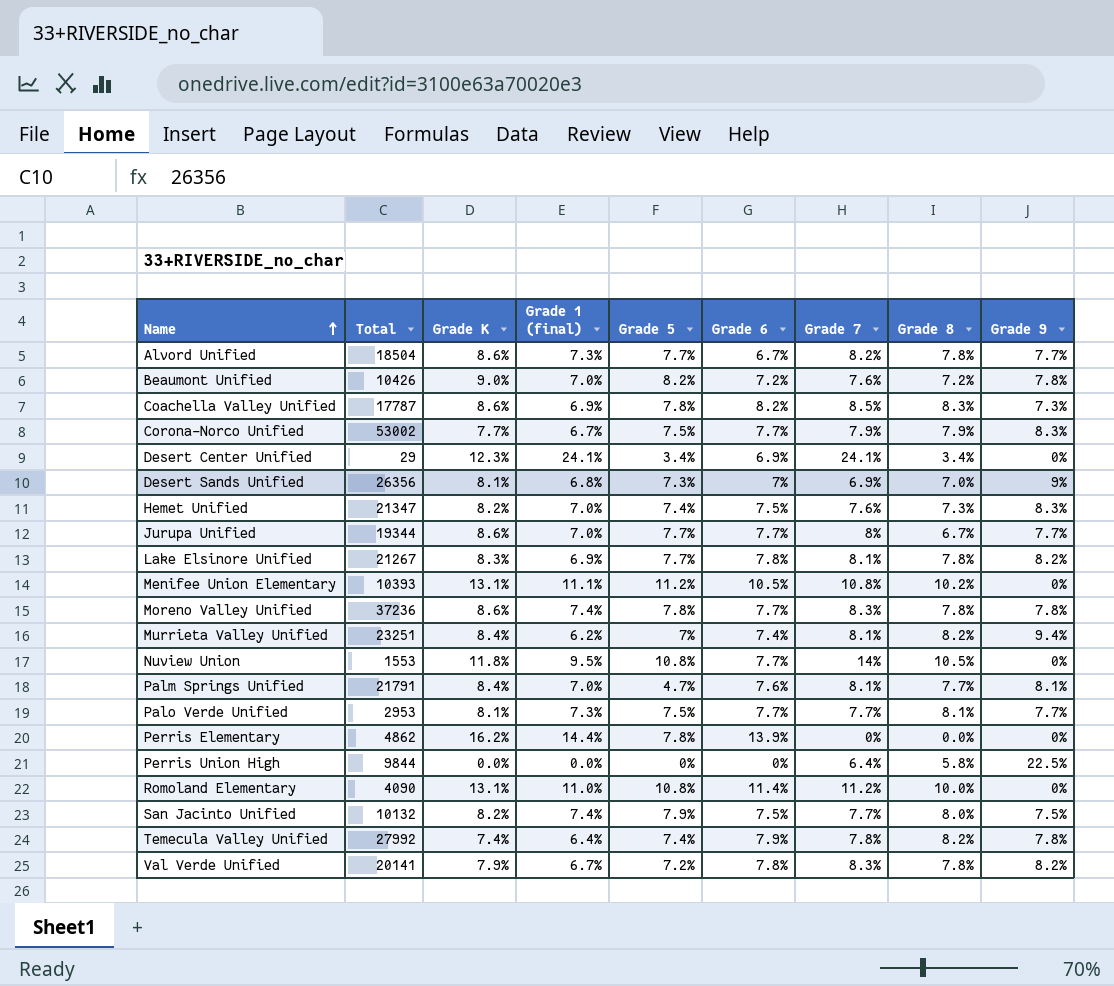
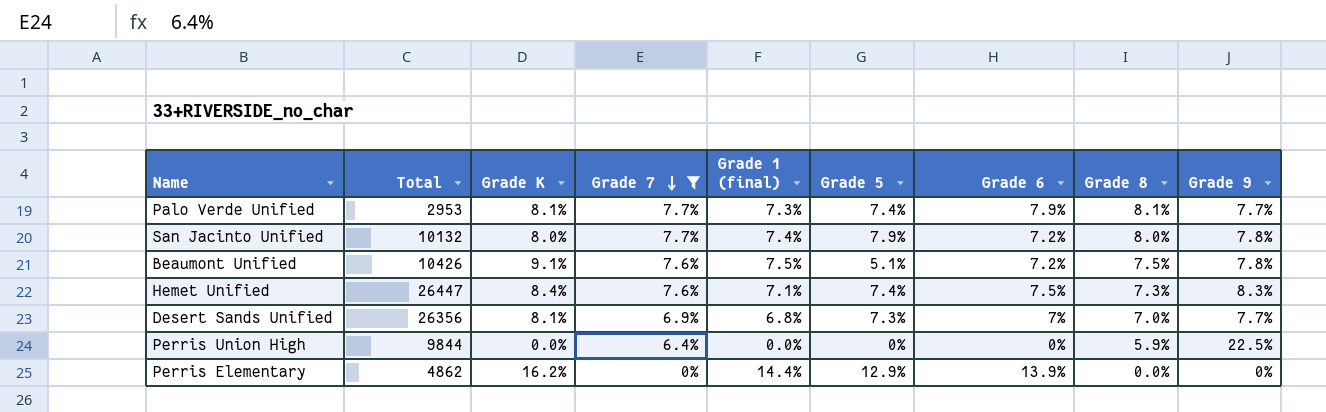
filter: none -> Grade 7 <= 7.7%
row order: Name ascending -> Grade 7 descending
column Grade 7 | position: 7 -> 4
Palo Verde Unified | Grade 5: 7.5% -> 7.4%
Palo Verde Unified | Grade 6: 7.7% -> 7.9%
San Jacinto Unified | Grade K: 8.2% -> 8.0%
San Jacinto Unified | Grade 6: 7.5% -> 7.2%
San Jacinto Unified | Grade 9: 7.5% -> 7.8%
Beaumont Unified | Grade K: 9.0% -> 9.1%
Beaumont Unified | Grade 1 (final): 7.0% -> 7.5%
Beaumont Unified | Grade 5: 8.2% -> 5.1%
Beaumont Unified | Grade 8: 7.2% -> 7.5%
Hemet Unified | Total: 21347 -> 26447
Hemet Unified | Grade K: 8.2% -> 8.4%
Hemet Unified | Grade 1 (final): 7.0% -> 7.1%
Desert Sands Unified | Grade 9: 9% -> 7.7%
Perris Union High | Grade 8: 5.8% -> 5.9%
Perris Elementary | Grade 5: 7.8% -> 12.9%

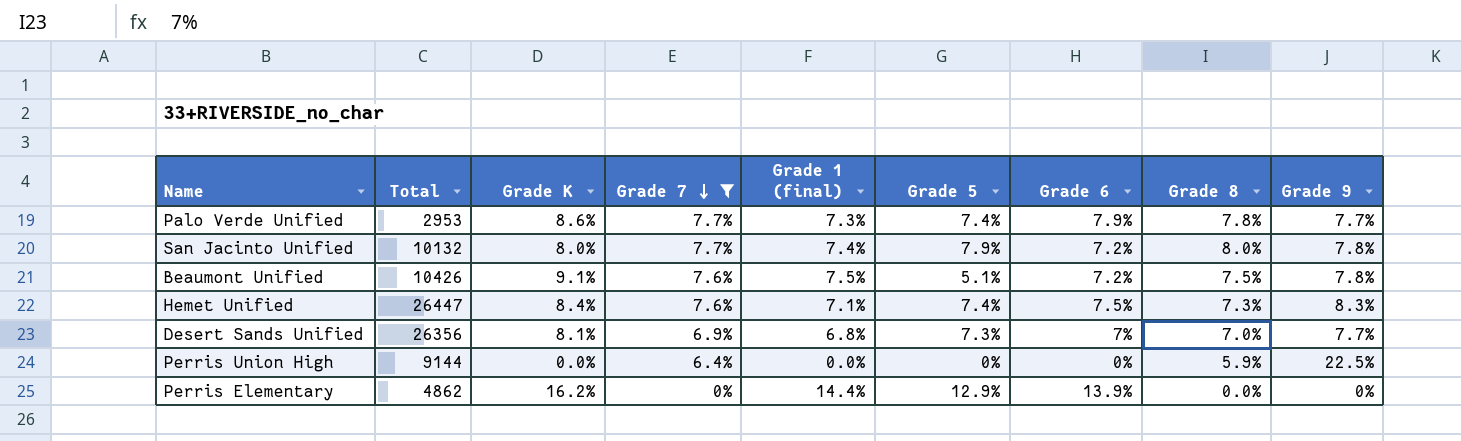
Palo Verde Unified | Grade K: 8.1% -> 8.6%
Palo Verde Unified | Grade 8: 8.1% -> 7.8%
Perris Union High | Total: 9844 -> 9144

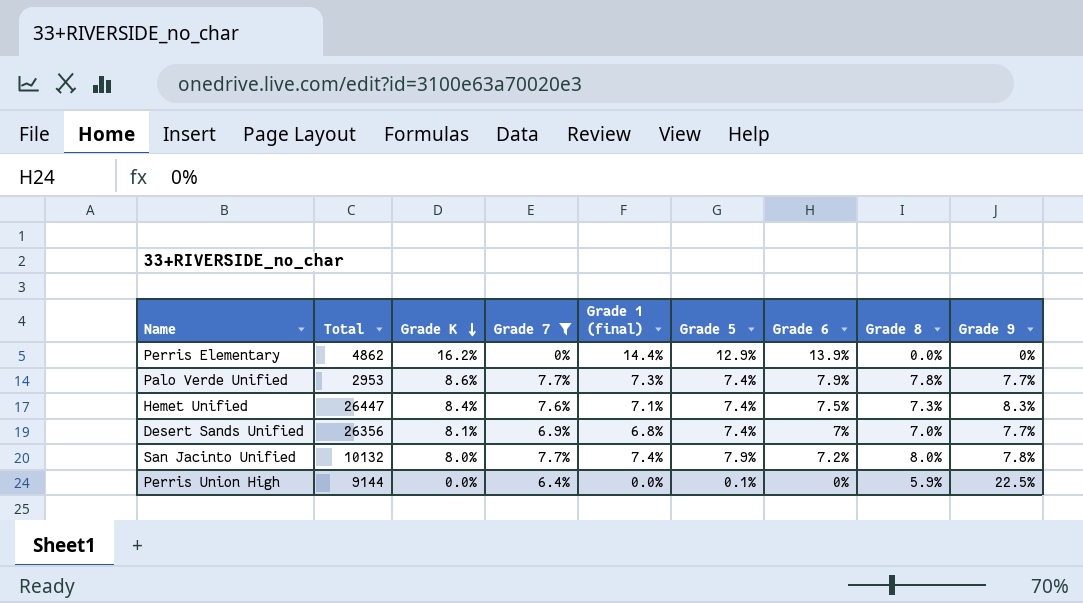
row order: Grade 7 descending -> Grade K descending
row Beaumont Unified: 10426 | 9.1% | 7.6% | 7.5% | 5.1% | 7.2% | 7.5% | 7.8% -> none
Desert Sands Unified | Grade 5: 7.3% -> 7.4%
Perris Union High | Grade 5: 0% -> 0.1%

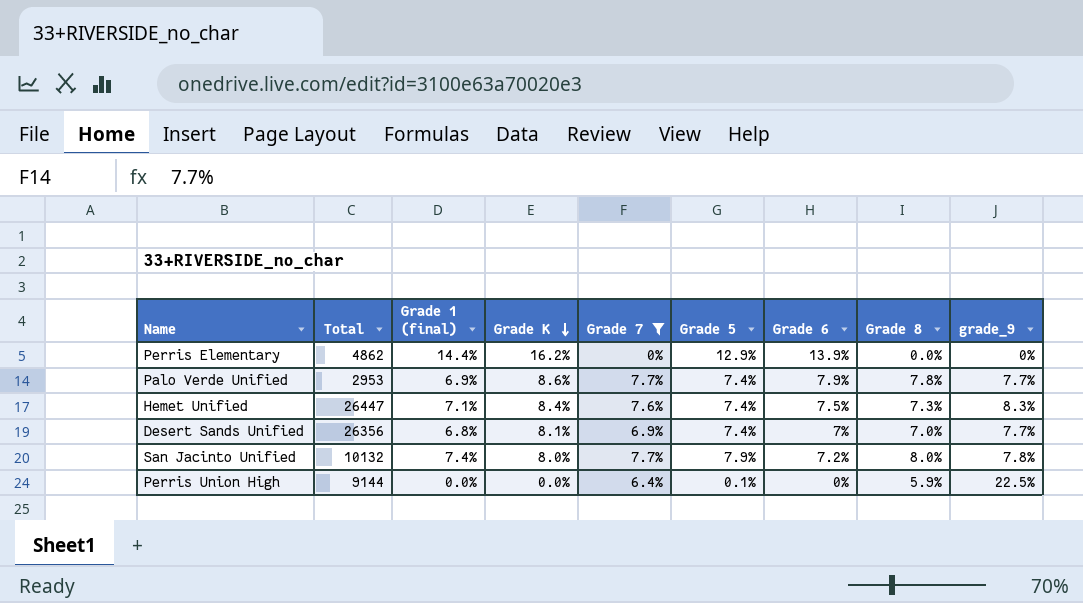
column Grade 1 (final) | position: 5 -> 3
column name: Grade 9 -> grade_9
Palo Verde Unified | Grade 1 (final): 7.3% -> 6.9%

